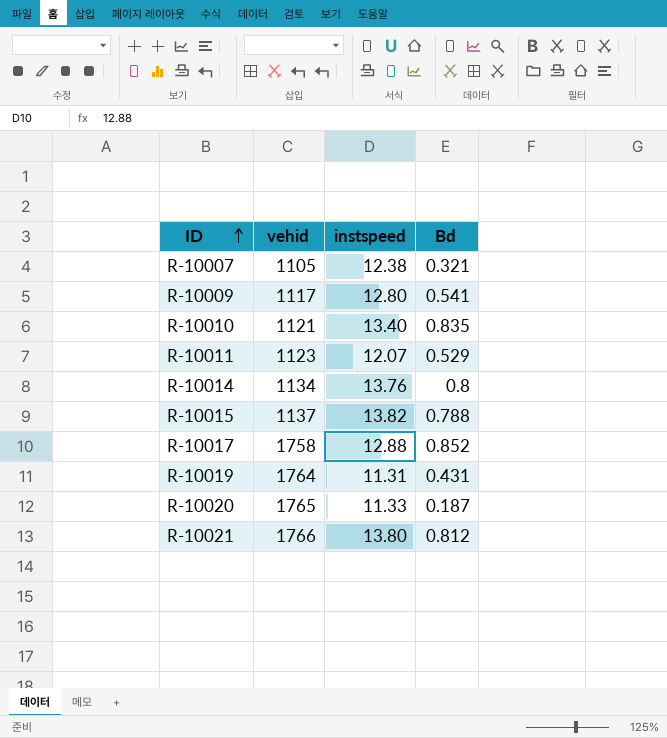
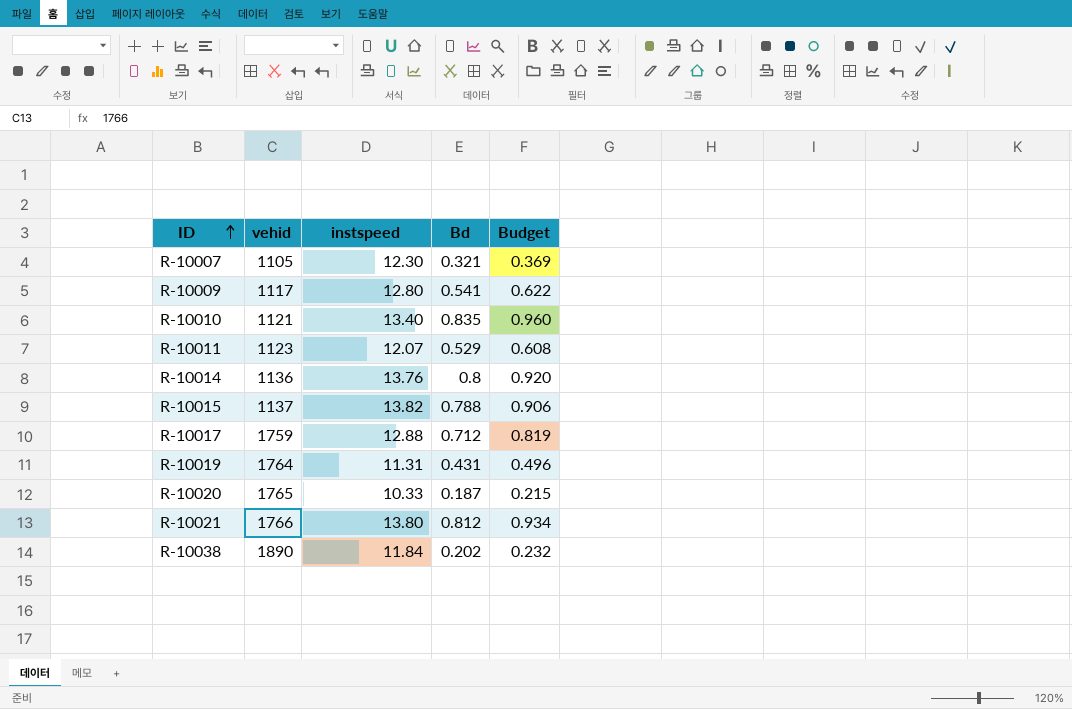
column Budget | formula: none -> [Bd] * 1.15
R-10007 | instspeed: 12.38 -> 12.30
R-10014 | vehid: 1134 -> 1136
R-10017 | vehid: 1758 -> 1759
R-10017 | Bd: 0.852 -> 0.712
R-10020 | instspeed: 11.33 -> 10.33
row R-10038: none -> 1890 | 11.84 | 0.202 | 0.232

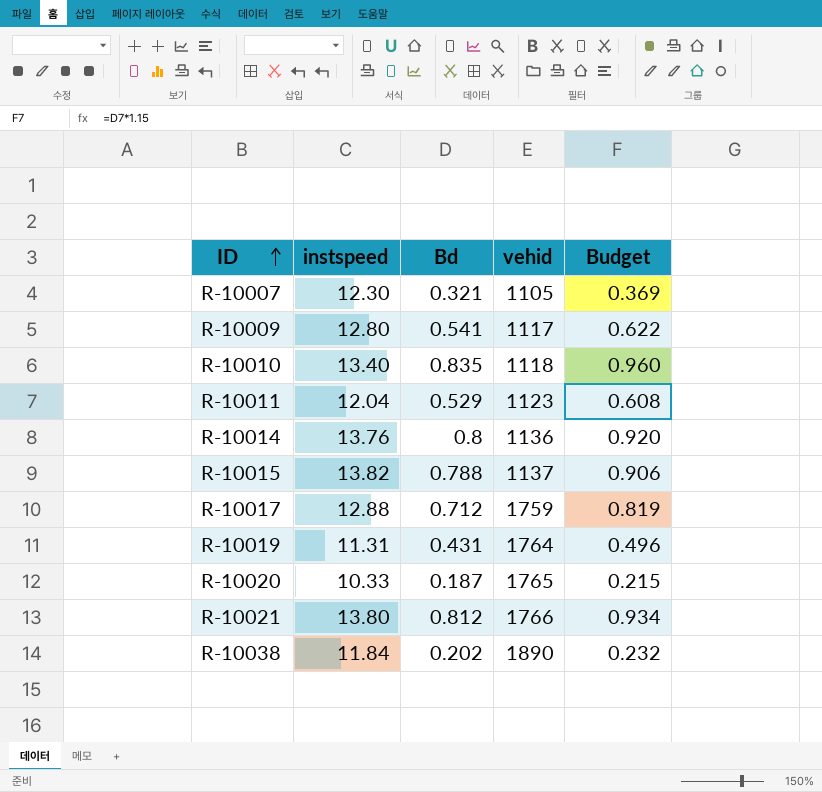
column vehid | position: 2 -> 4
R-10010 | vehid: 1121 -> 1118
R-10011 | instspeed: 12.07 -> 12.04

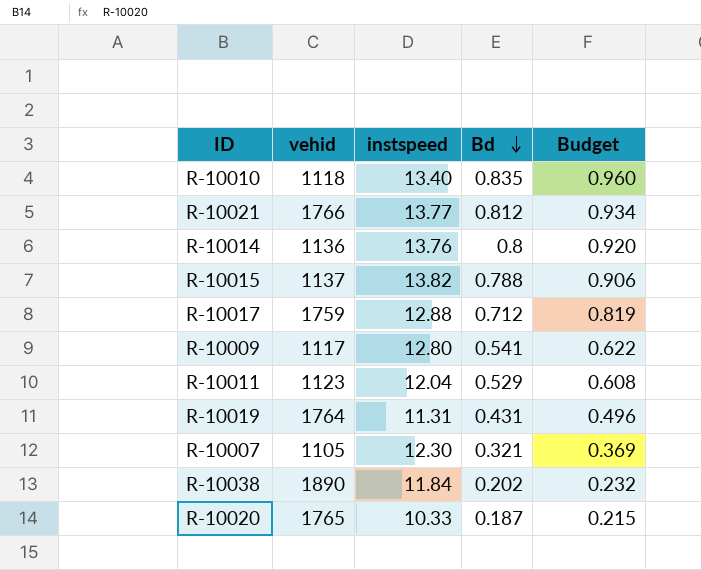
row order: ID ascending -> Bd descending
column vehid | position: 4 -> 2
R-10021 | instspeed: 13.80 -> 13.77

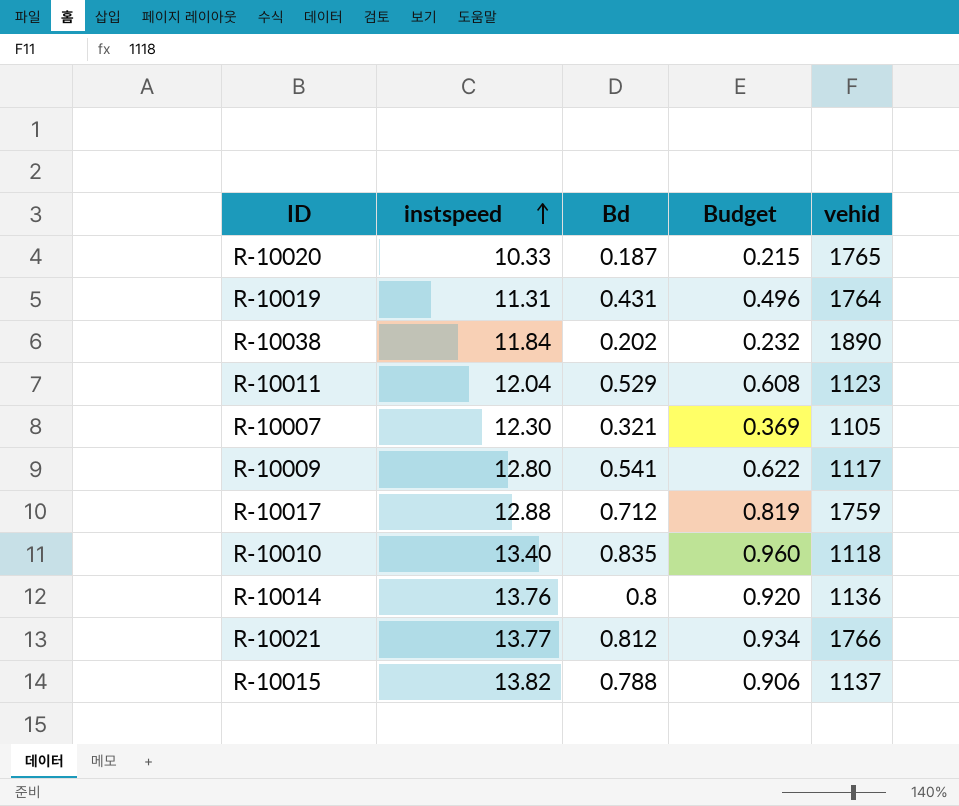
row order: Bd descending -> instspeed ascending
column vehid | position: 2 -> 5

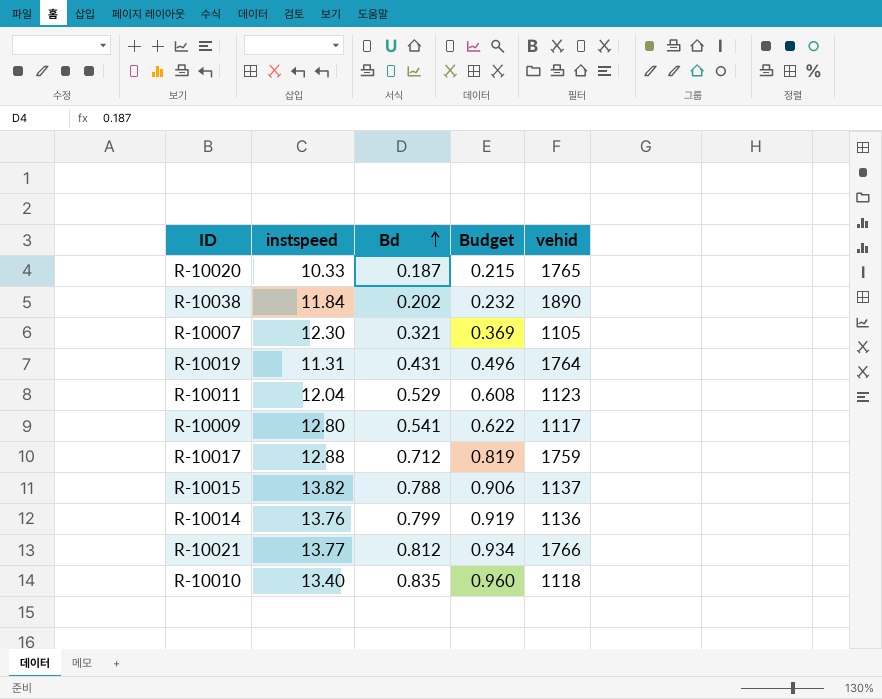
row order: instspeed ascending -> Bd ascending
R-10014 | Bd: 0.8 -> 0.799
R-10014 | Budget: 0.920 -> 0.919

